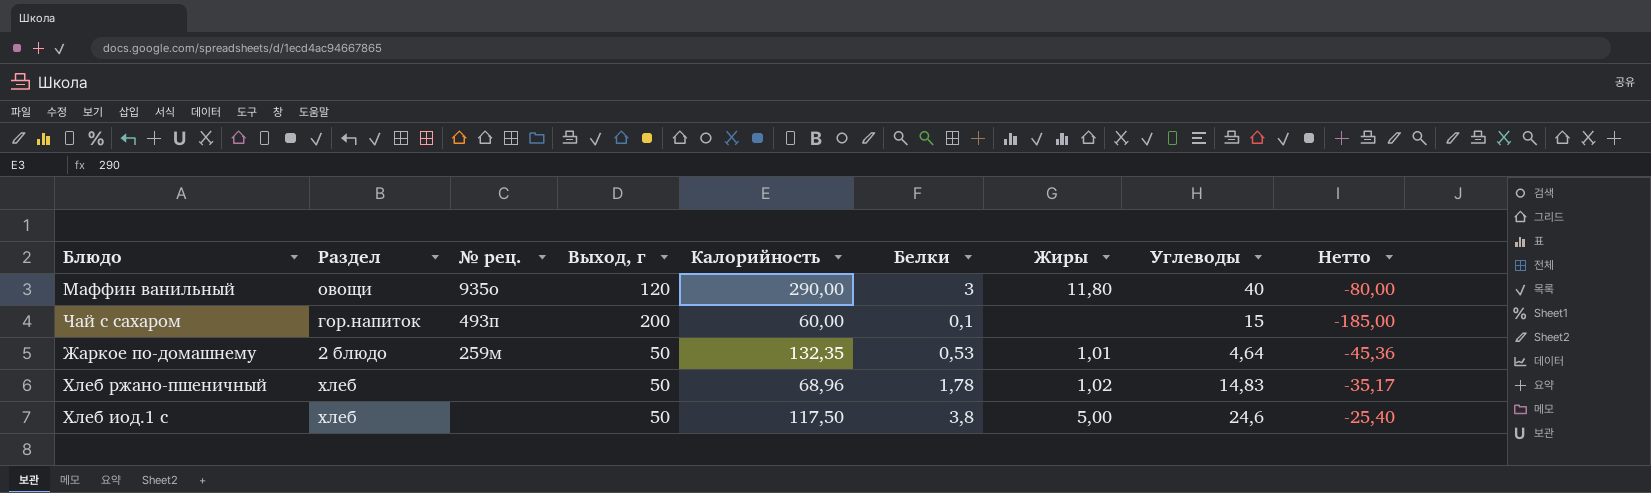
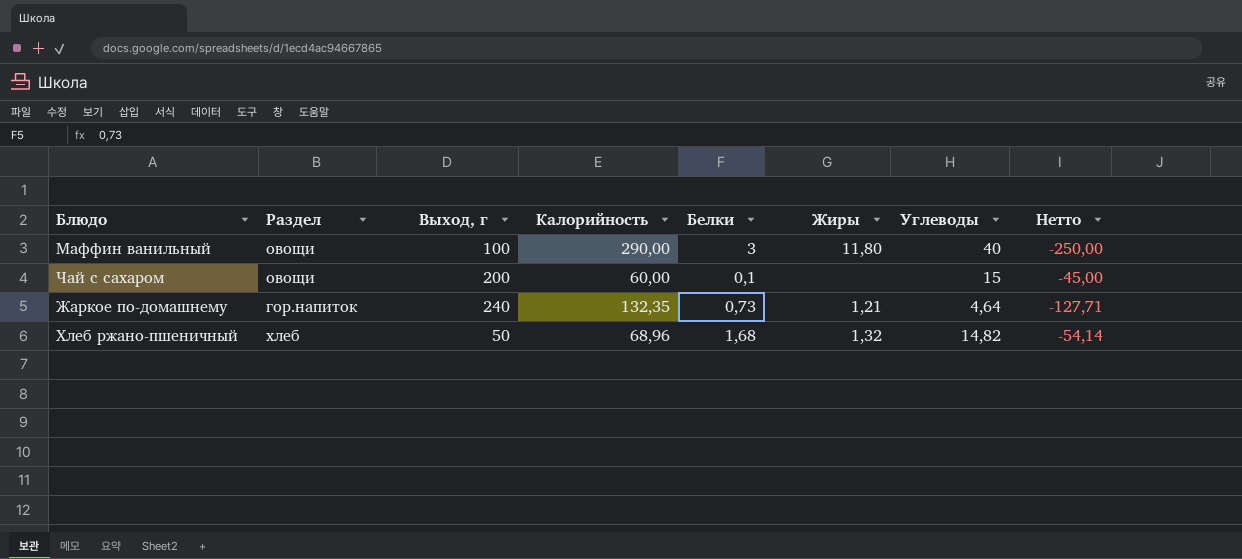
column № рец. | position: 3 -> none
column Нетто | formula: [Углеводы] - [Выход, г] -> [Углеводы] - [Калорийность]
row Хлеб иод.1 с: хлеб | none | 50 | 117,50 | 3,8 | 5,00 | 24,6 | -25,40 -> none
Маффин ванильный | Выход, г: 120 -> 100
Чай с сахаром | Раздел: гор.напиток -> овощи
Жаркое по-домашнему | Раздел: 2 блюдо -> гор.напиток
Жаркое по-домашнему | Выход, г: 50 -> 240
Жаркое по-домашнему | Белки: 0,53 -> 0,73
Жаркое по-домашнему | Жиры: 1,01 -> 1,21
Хлеб ржано-пшеничный | Белки: 1,78 -> 1,68
Хлеб ржано-пшеничный | Жиры: 1,02 -> 1,32
Хлеб ржано-пшеничный | Углеводы: 14,83 -> 14,82

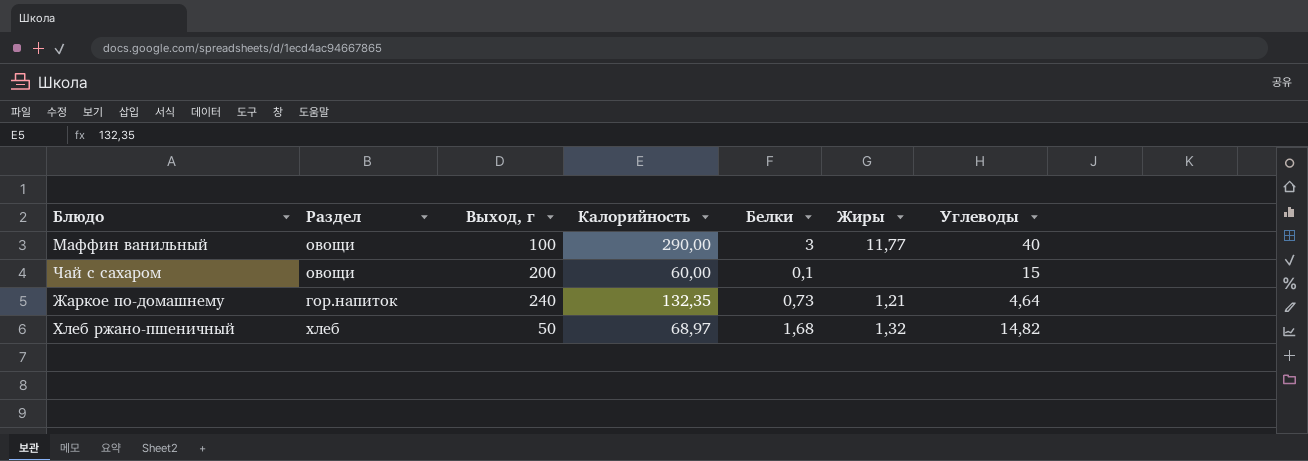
column Нетто | formula: [Углеводы] - [Калорийность] -> none
Маффин ванильный | Жиры: 11,80 -> 11,77
Хлеб ржано-пшеничный | Калорийность: 68,96 -> 68,97

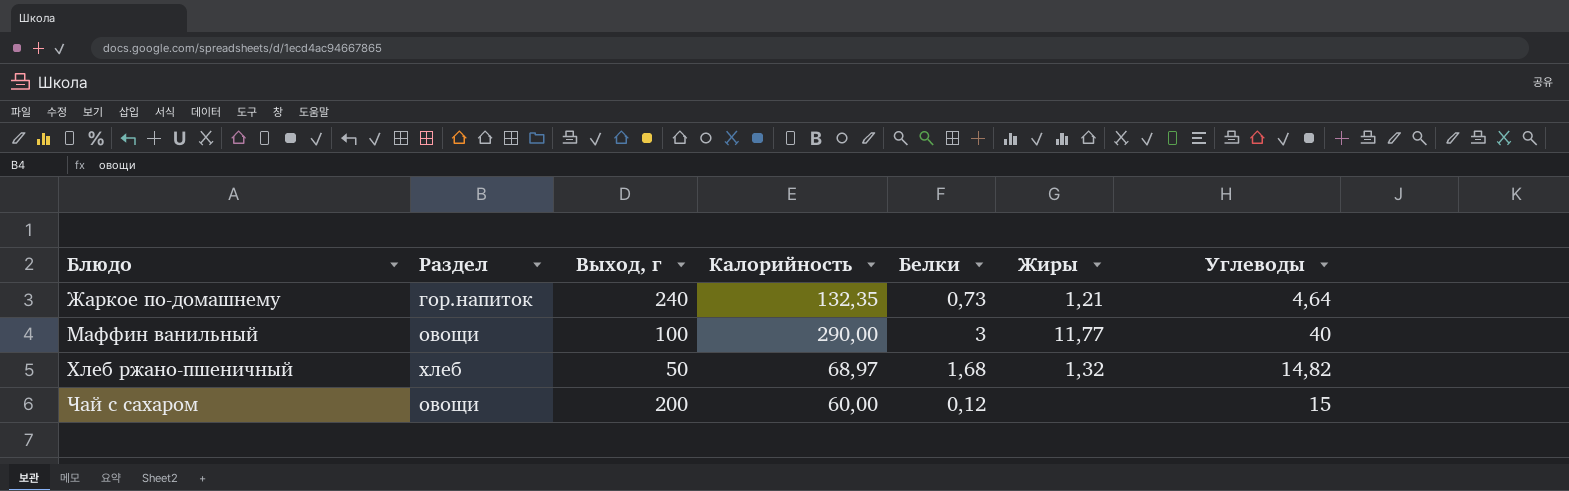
row order: none -> Блюдо ascending
Чай с сахаром | Белки: 0,1 -> 0,12

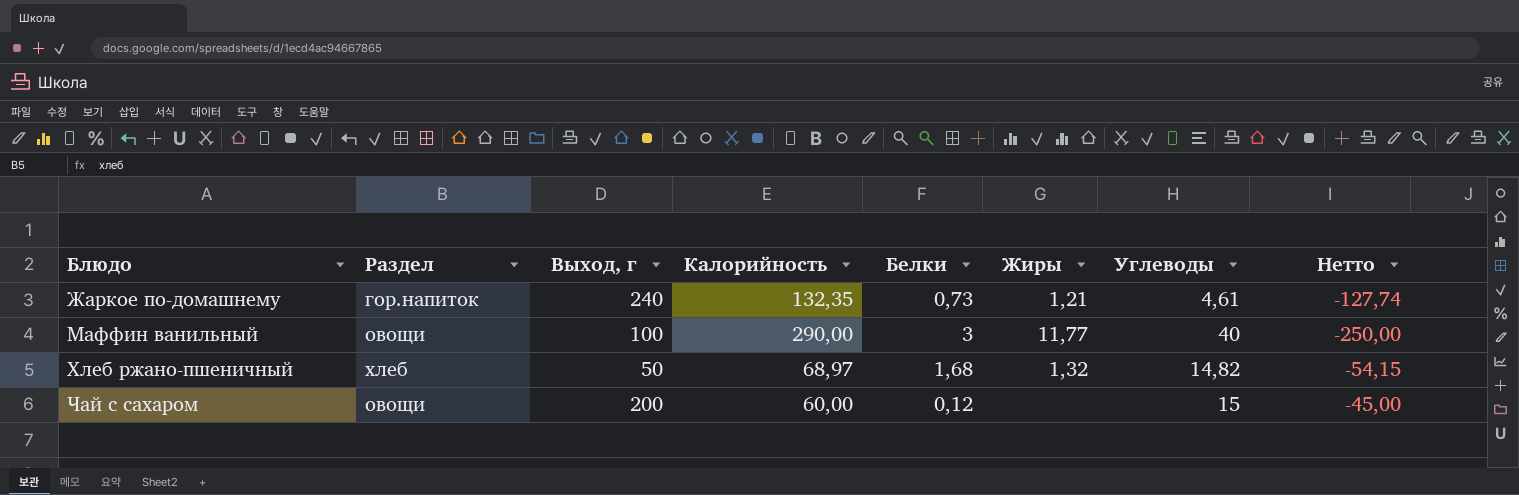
column Нетто | formula: none -> [Углеводы] - [Калорийность]
Жаркое по-домашнему | Углеводы: 4,64 -> 4,61

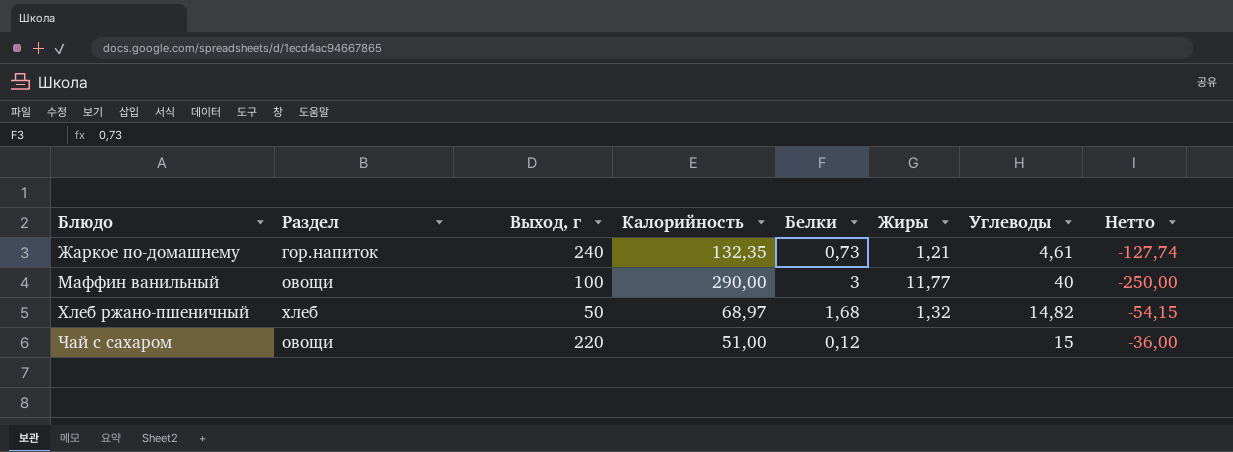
Чай с сахаром | Выход, г: 200 -> 220
Чай с сахаром | Калорийность: 60,00 -> 51,00
Чай с сахаром | Нетто: -45,00 -> -36,00

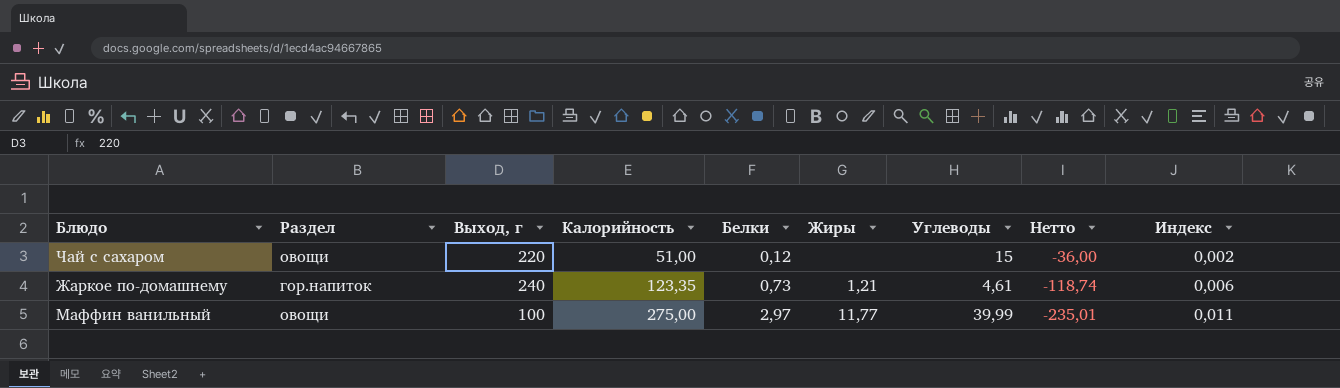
row order: Блюдо ascending -> Калорийность ascending
column Индекс | formula: none -> [Белки] / [Калорийность]
row Хлеб ржано-пшеничный: хлеб | 50 | 68,97 | 1,68 | 1,32 | 14,82 | -54,15 -> none
Жаркое по-домашнему | Калорийность: 132,35 -> 123,35
Жаркое по-домашнему | Нетто: -127,74 -> -118,74
Маффин ванильный | Калорийность: 290,00 -> 275,00
Маффин ванильный | Белки: 3 -> 2,97
Маффин ванильный | Углеводы: 40 -> 39,99
Маффин ванильный | Нетто: -250,00 -> -235,01

